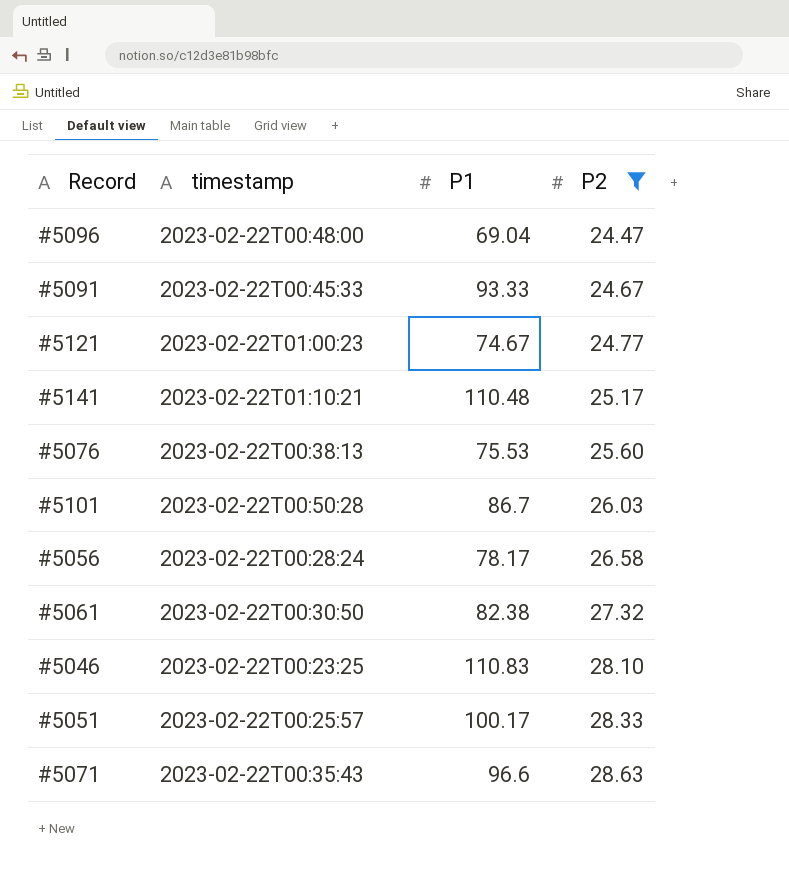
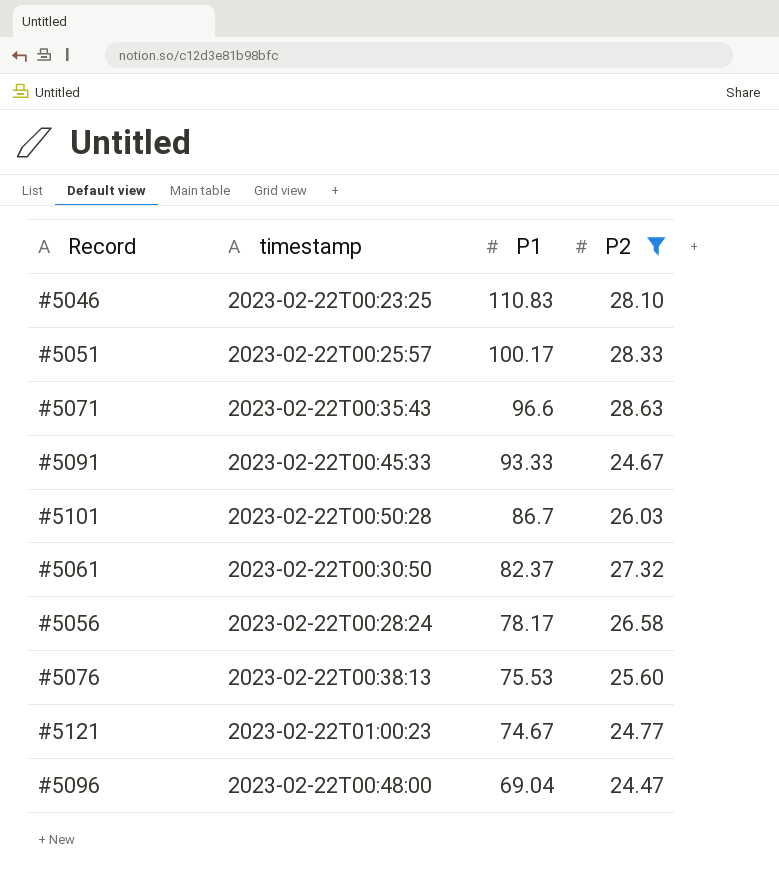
row order: P2 ascending -> P1 descending
row #5141: 2023-02-22T01:10:21 | 110.48 | 25.17 -> none
#5061 | P1: 82.38 -> 82.37

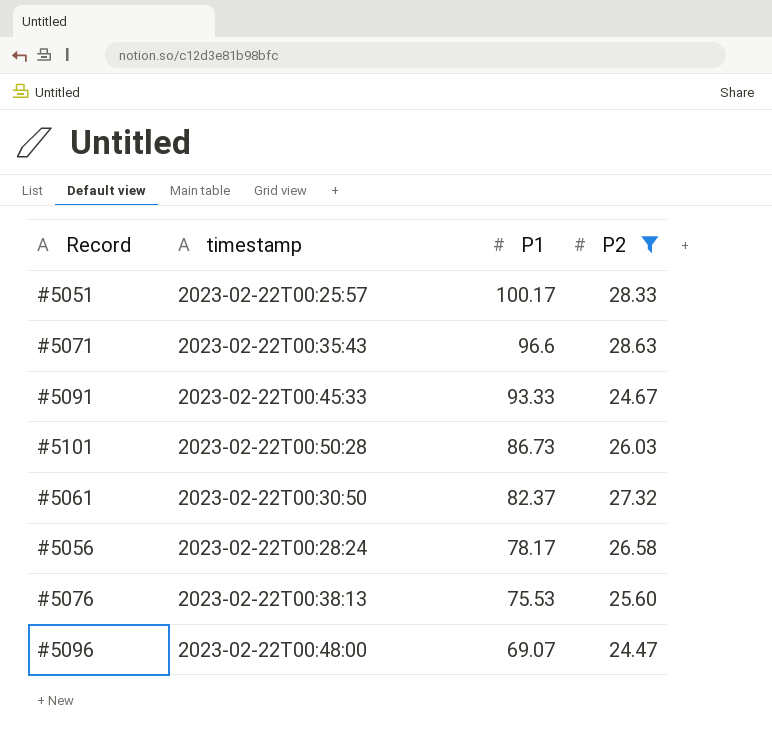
row #5046: 2023-02-22T00:23:25 | 110.83 | 28.10 -> none
row #5121: 2023-02-22T01:00:23 | 74.67 | 24.77 -> none
#5101 | P1: 86.7 -> 86.73
#5096 | P1: 69.04 -> 69.07

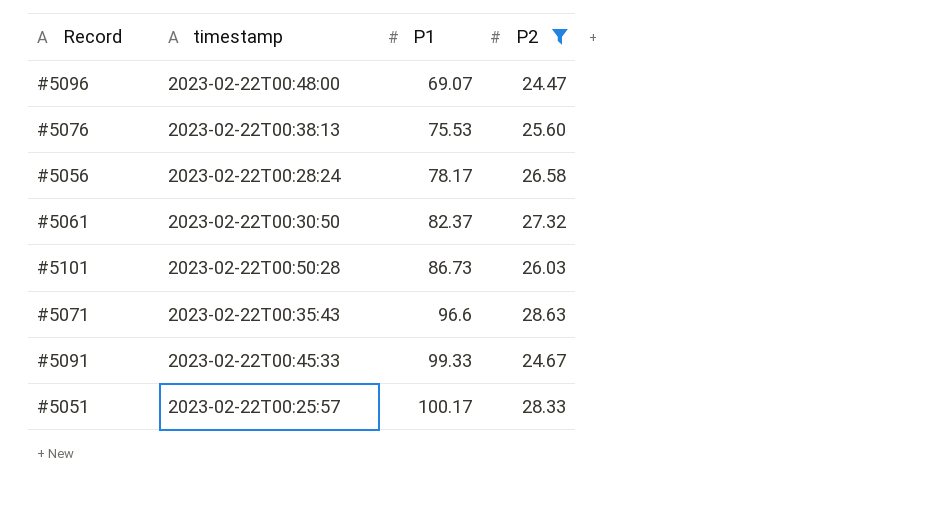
row order: P1 descending -> P1 ascending
#5091 | P1: 93.33 -> 99.33

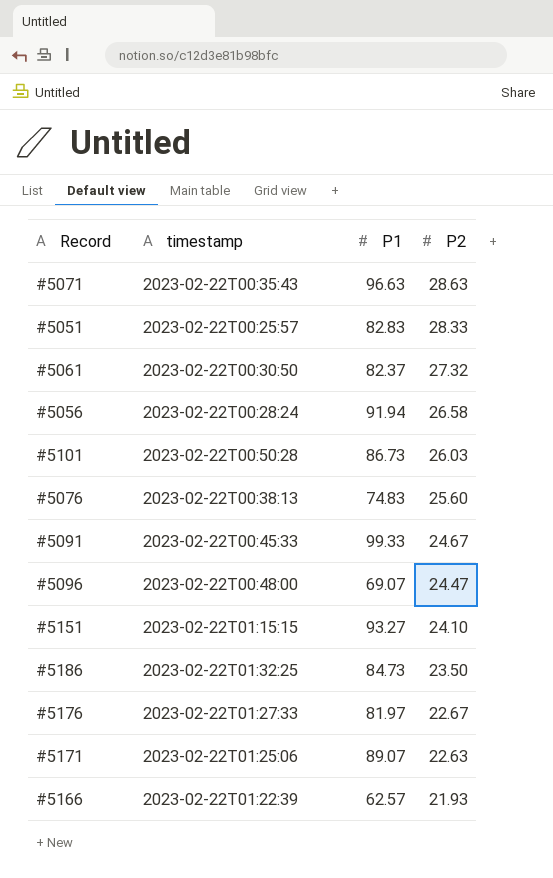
filter: P2 >= 24.47 -> none
row order: P1 ascending -> P2 descending
#5071 | P1: 96.6 -> 96.63
#5051 | P1: 100.17 -> 82.83
#5056 | P1: 78.17 -> 91.94
#5076 | P1: 75.53 -> 74.83

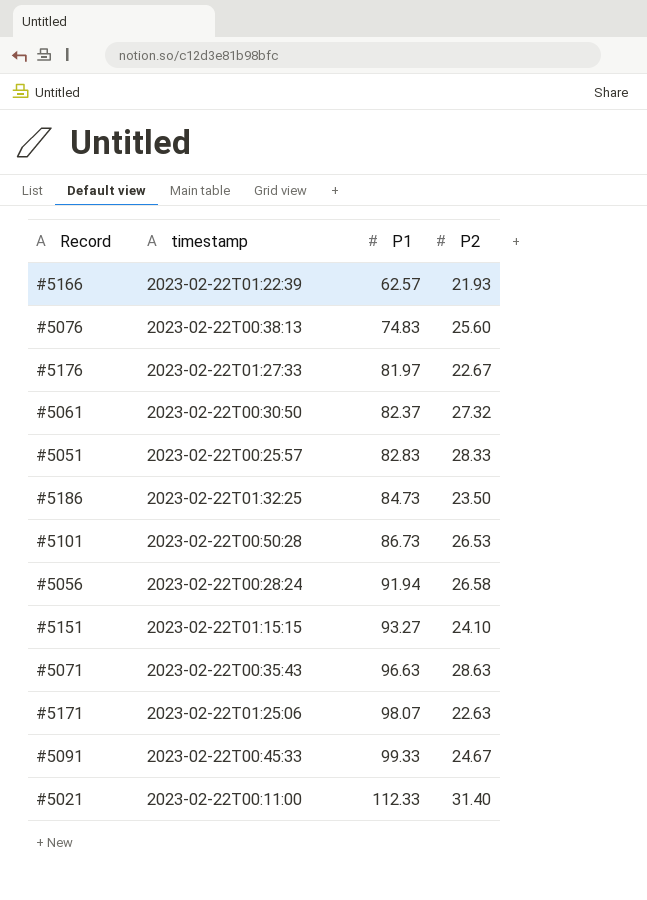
row order: P2 descending -> P1 ascending
row #5096: 2023-02-22T00:48:00 | 69.07 | 24.47 -> none
#5101 | P2: 26.03 -> 26.53
#5171 | P1: 89.07 -> 98.07
row #5021: none -> 2023-02-22T00:11:00 | 112.33 | 31.40

